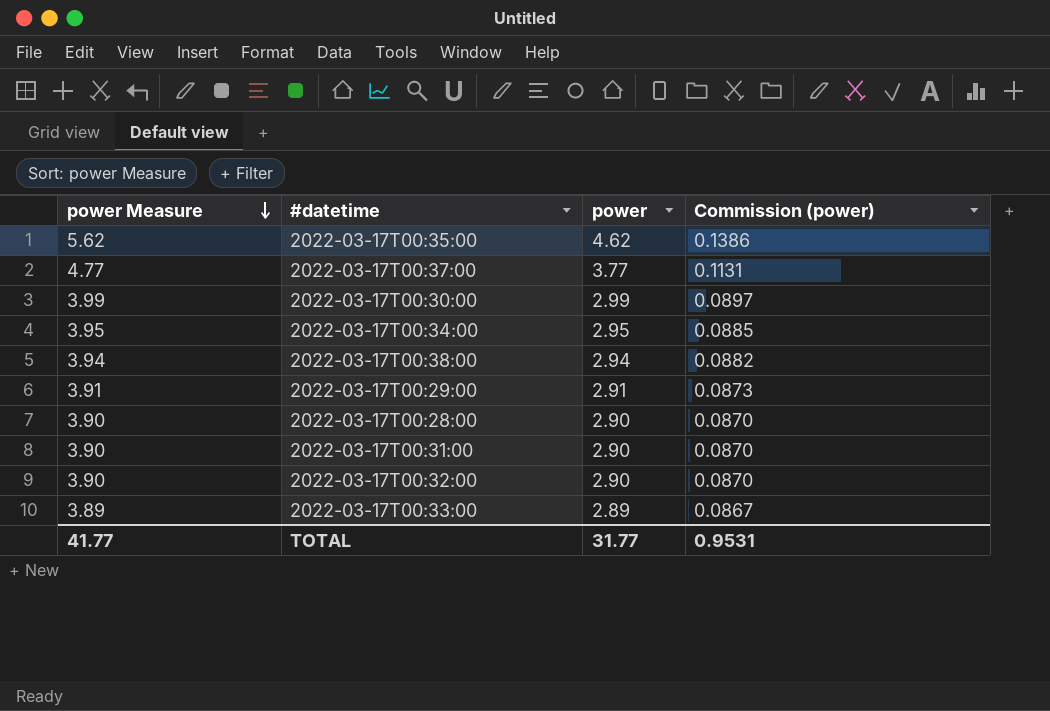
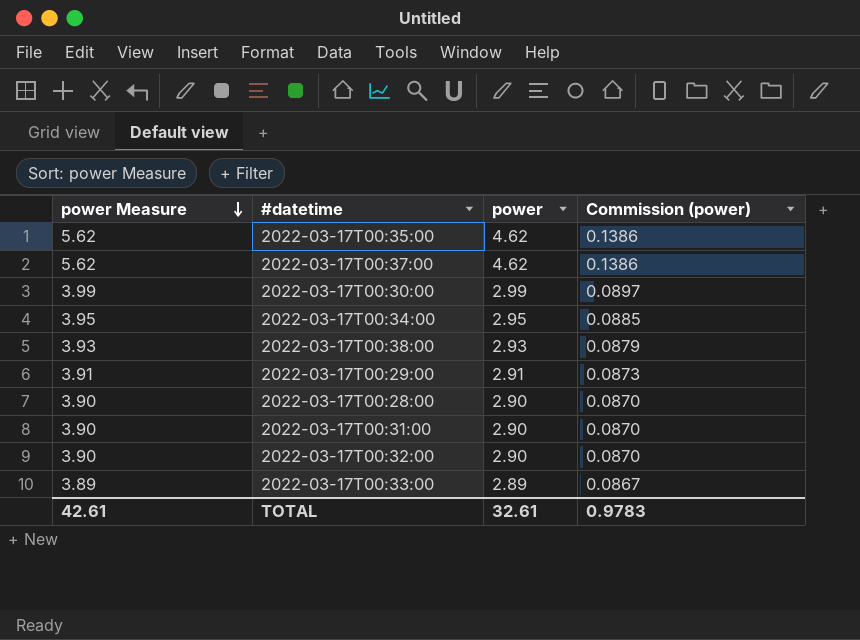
2022-03-17T00:37:00 | power Measure: 4.77 -> 5.62
2022-03-17T00:37:00 | power: 3.77 -> 4.62
2022-03-17T00:37:00 | Commission (power): 0.1131 -> 0.1386
2022-03-17T00:38:00 | power Measure: 3.94 -> 3.93
2022-03-17T00:38:00 | power: 2.94 -> 2.93
2022-03-17T00:38:00 | Commission (power): 0.0882 -> 0.0879
TOTAL | power Measure: 41.77 -> 42.61
TOTAL | power: 31.77 -> 32.61
TOTAL | Commission (power): 0.9531 -> 0.9783

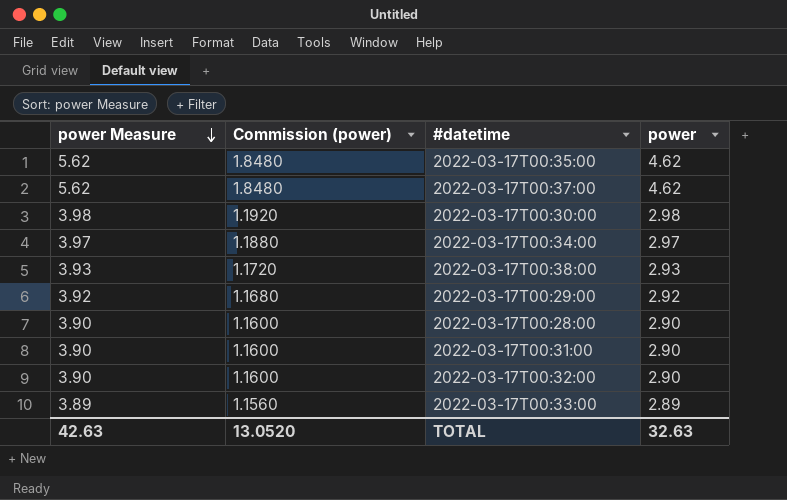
column Commission (power) | formula: [power] * 0.03 -> [power] * 0.4
column Commission (power) | position: 4 -> 2
2022-03-17T00:30:00 | power Measure: 3.99 -> 3.98
2022-03-17T00:30:00 | power: 2.99 -> 2.98
2022-03-17T00:34:00 | power Measure: 3.95 -> 3.97
2022-03-17T00:34:00 | power: 2.95 -> 2.97
2022-03-17T00:29:00 | power Measure: 3.91 -> 3.92
2022-03-17T00:29:00 | power: 2.91 -> 2.92
TOTAL | power Measure: 42.61 -> 42.63
TOTAL | Commission (power): 0.9783 -> 13.0520
TOTAL | power: 32.61 -> 32.63

